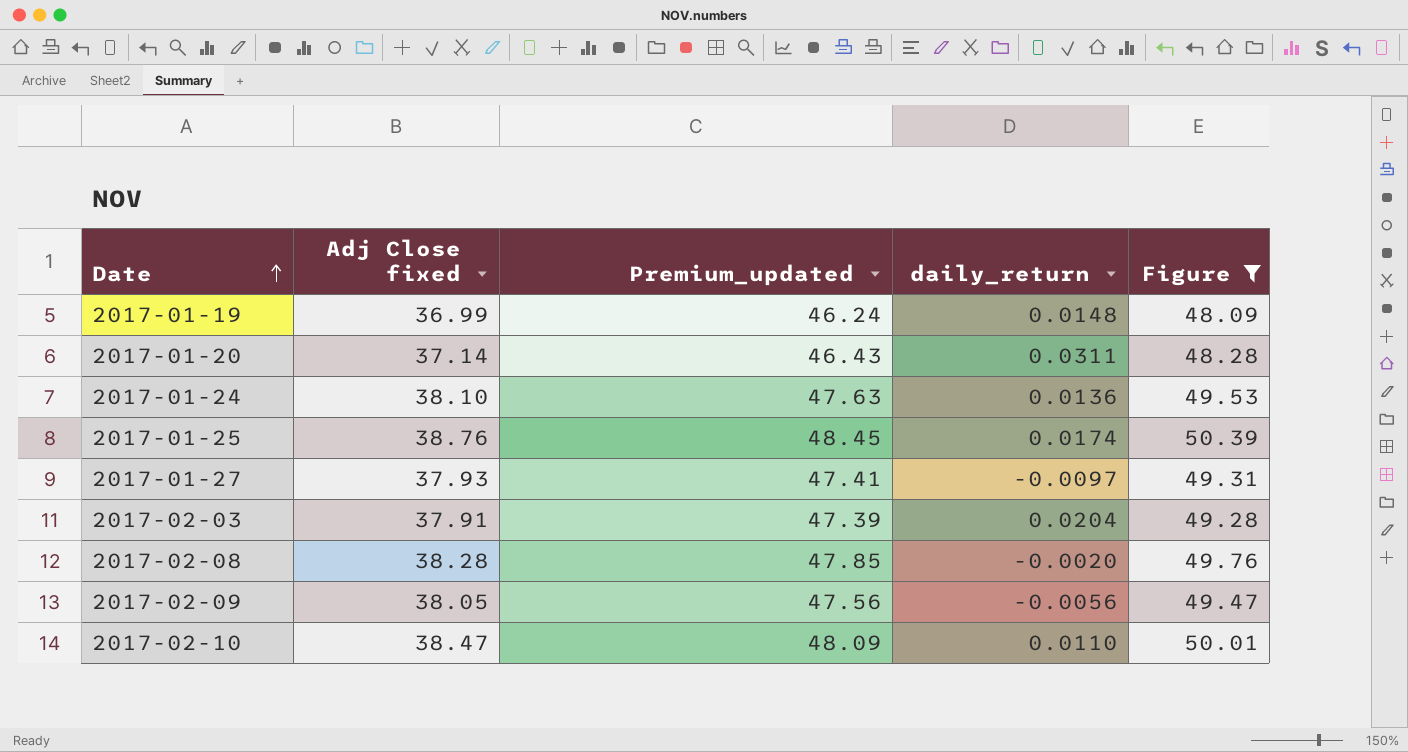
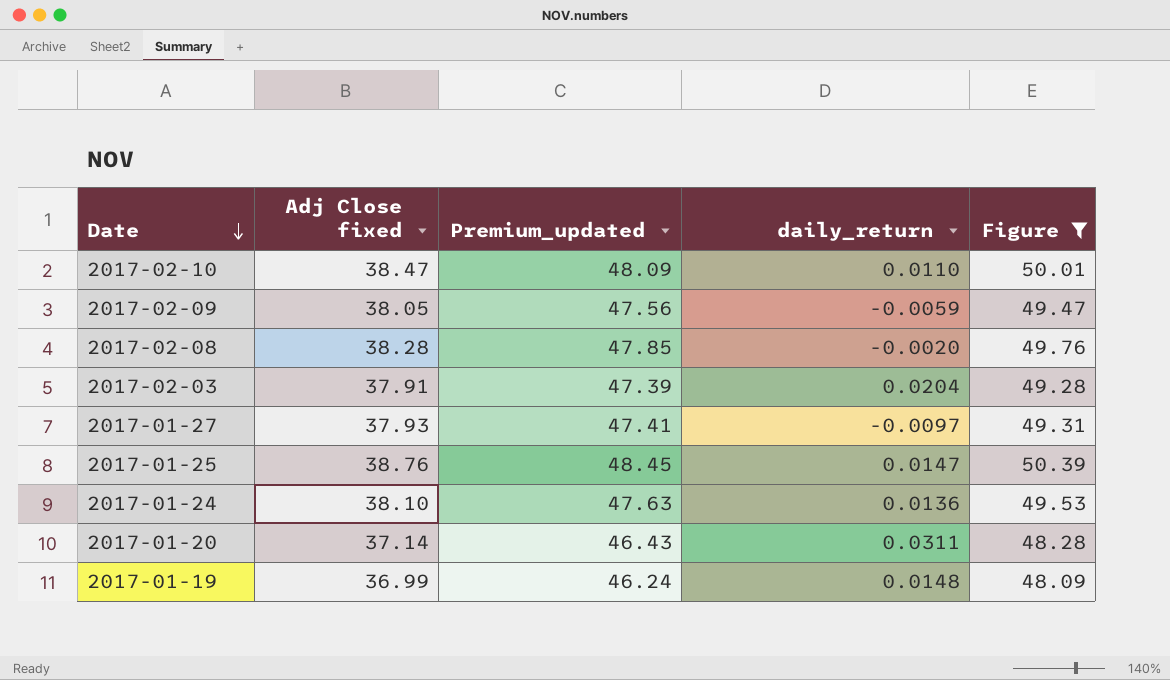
row order: Date ascending -> Date descending
2017-02-09 | daily_return: -0.0056 -> -0.0059
2017-01-25 | daily_return: 0.0174 -> 0.0147

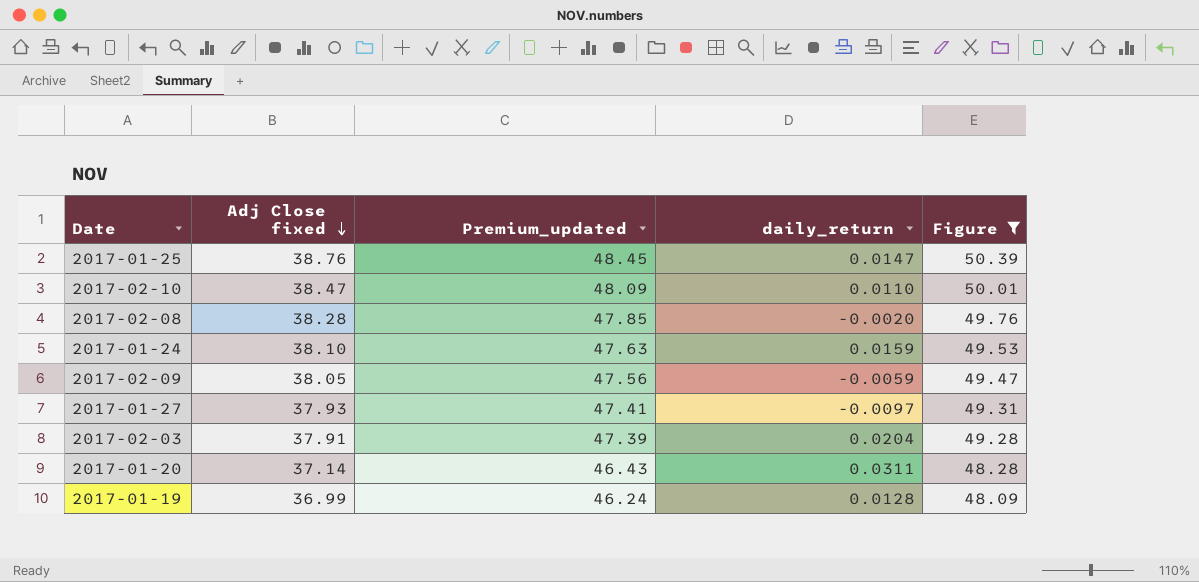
row order: Date descending -> Adj Close fixed descending
2017-01-24 | daily_return: 0.0136 -> 0.0159
2017-01-19 | daily_return: 0.0148 -> 0.0128

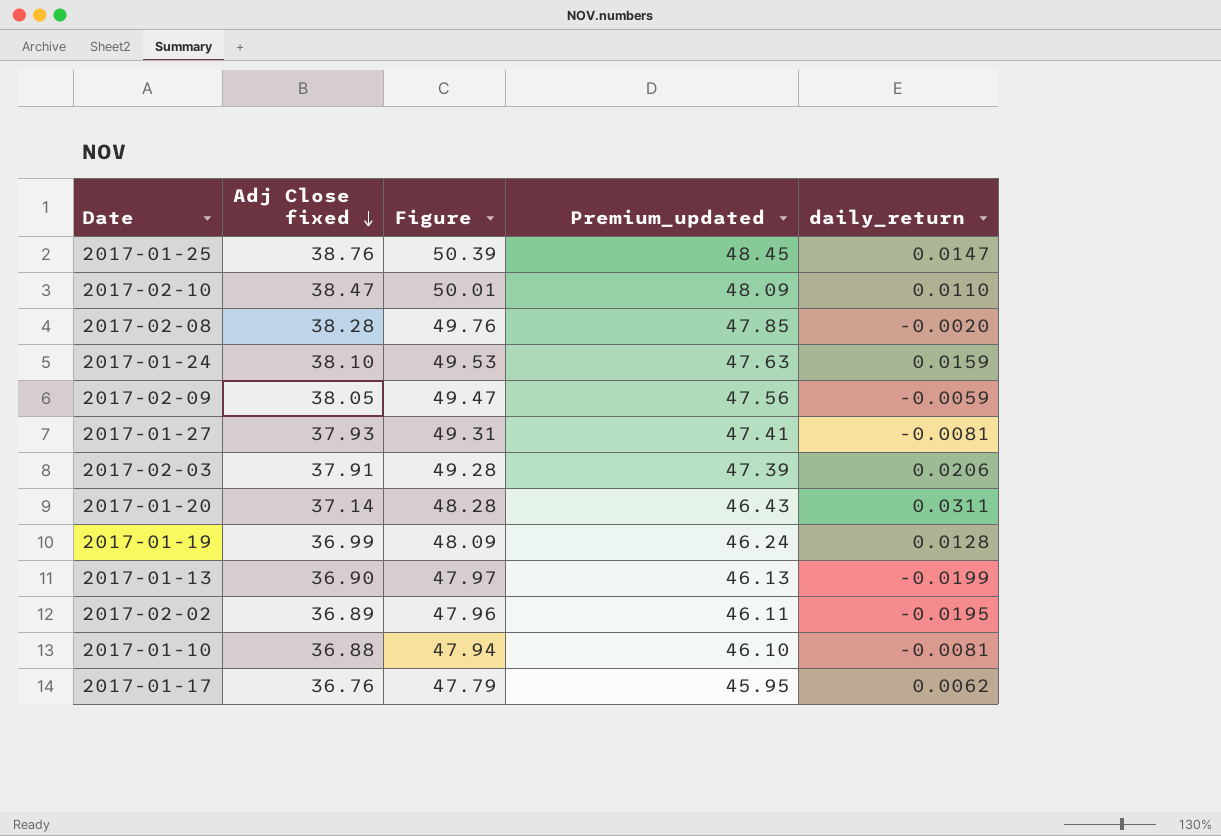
filter: Figure >= 48.09 -> none
column Figure | position: 5 -> 3
2017-01-27 | daily_return: -0.0097 -> -0.0081
2017-02-03 | daily_return: 0.0204 -> 0.0206

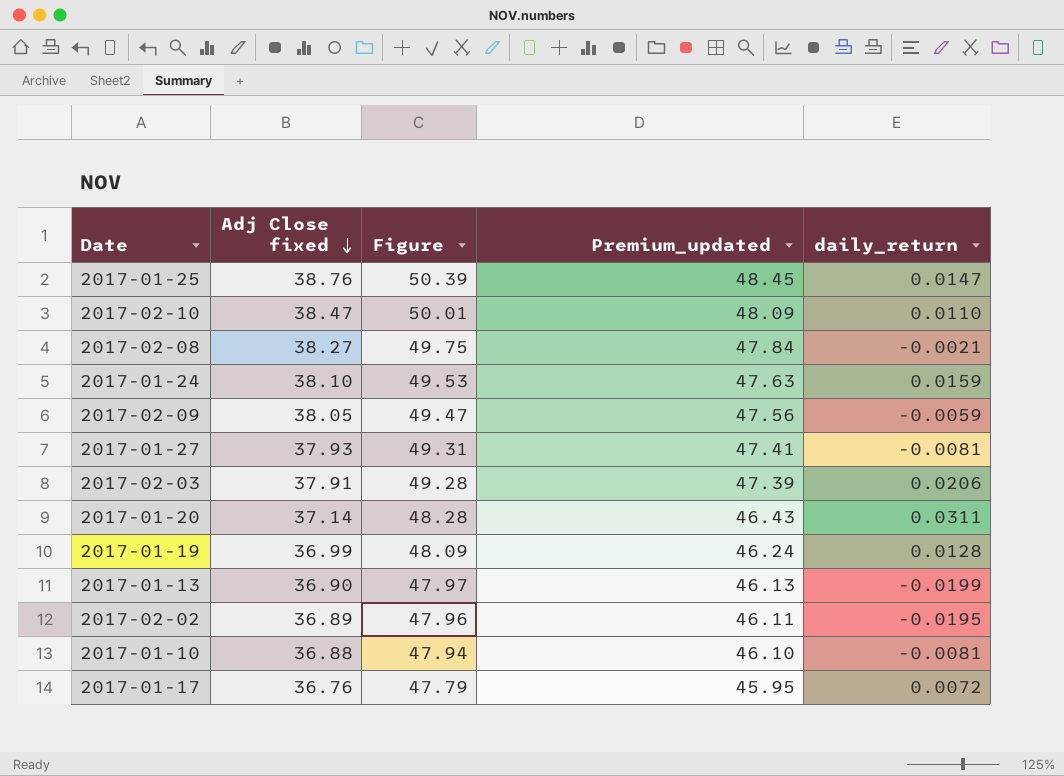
2017-02-08 | Adj Close fixed: 38.28 -> 38.27
2017-02-08 | Figure: 49.76 -> 49.75
2017-02-08 | Premium_updated: 47.85 -> 47.84
2017-02-08 | daily_return: -0.0020 -> -0.0021
2017-01-17 | daily_return: 0.0062 -> 0.0072

